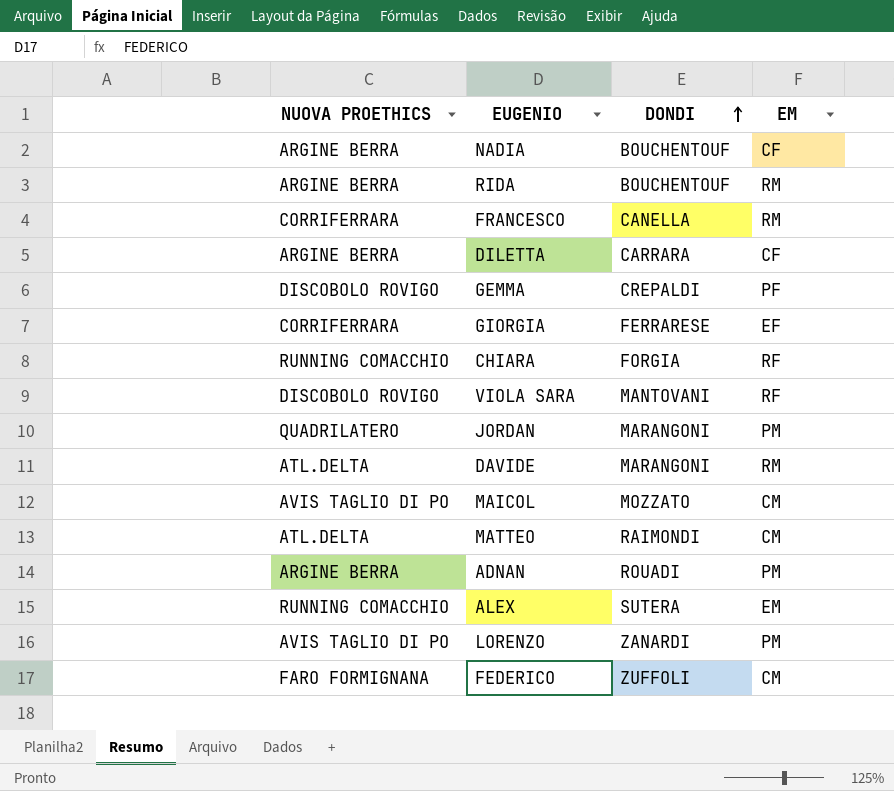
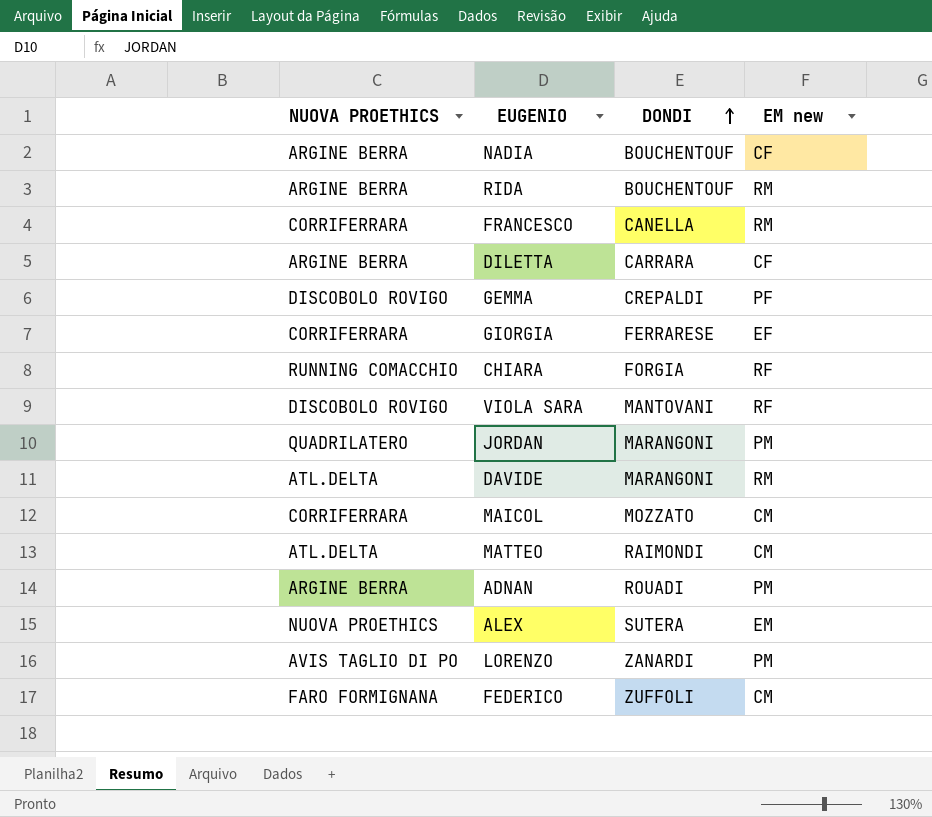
column name: EM -> EM new
MAICOL | NUOVA PROETHICS: AVIS TAGLIO DI PO -> CORRIFERRARA
ALEX | NUOVA PROETHICS: RUNNING COMACCHIO -> NUOVA PROETHICS

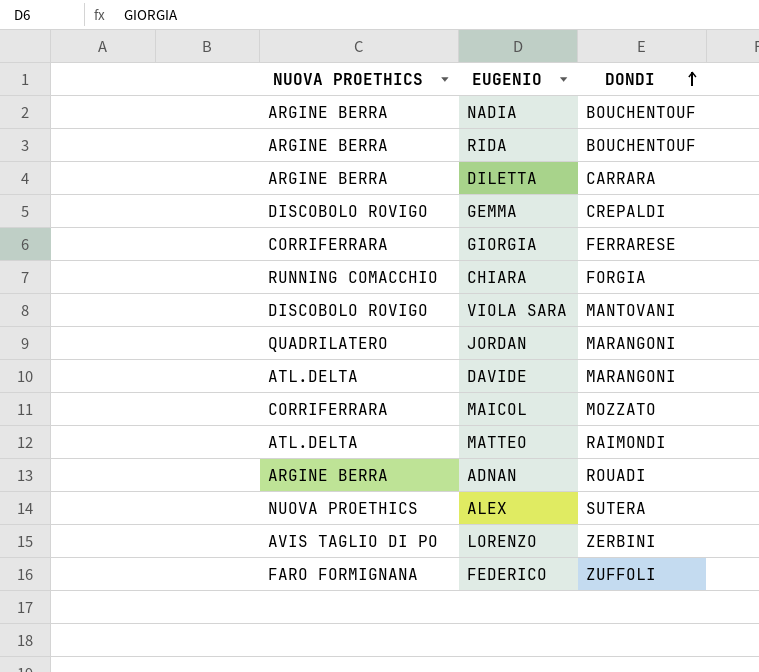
column EM new | position: 4 -> none
row FRANCESCO: CORRIFERRARA | CANELLA | RM -> none
LORENZO | DONDI: ZANARDI -> ZERBINI

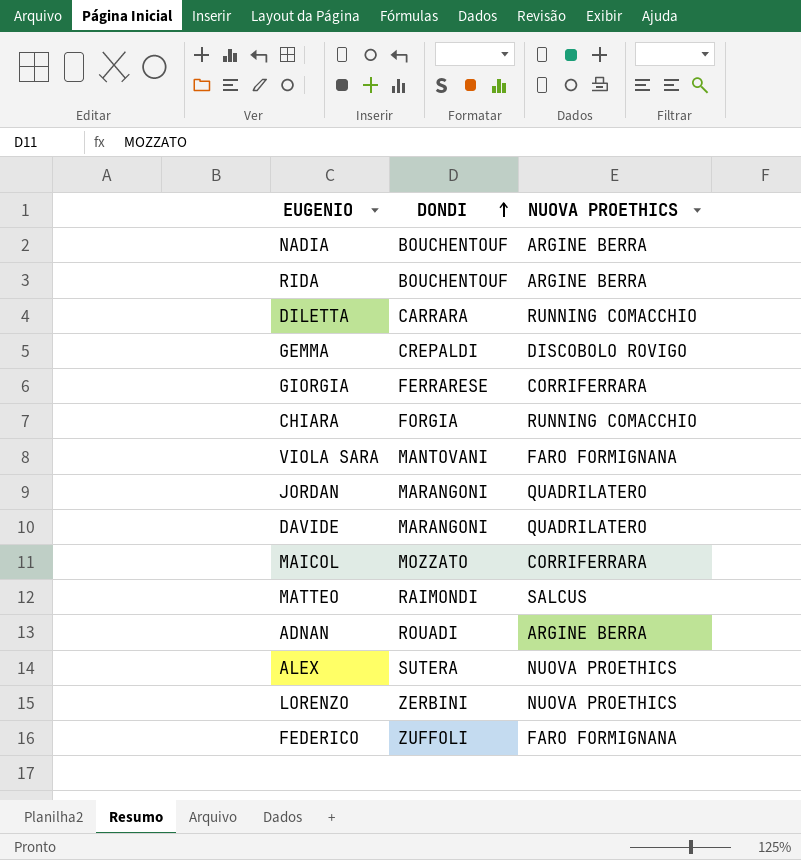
column NUOVA PROETHICS | position: 1 -> 3
DILETTA | NUOVA PROETHICS: ARGINE BERRA -> RUNNING COMACCHIO
VIOLA SARA | NUOVA PROETHICS: DISCOBOLO ROVIGO -> FARO FORMIGNANA
DAVIDE | NUOVA PROETHICS: ATL.DELTA -> QUADRILATERO
MATTEO | NUOVA PROETHICS: ATL.DELTA -> SALCUS
LORENZO | NUOVA PROETHICS: AVIS TAGLIO DI PO -> NUOVA PROETHICS

